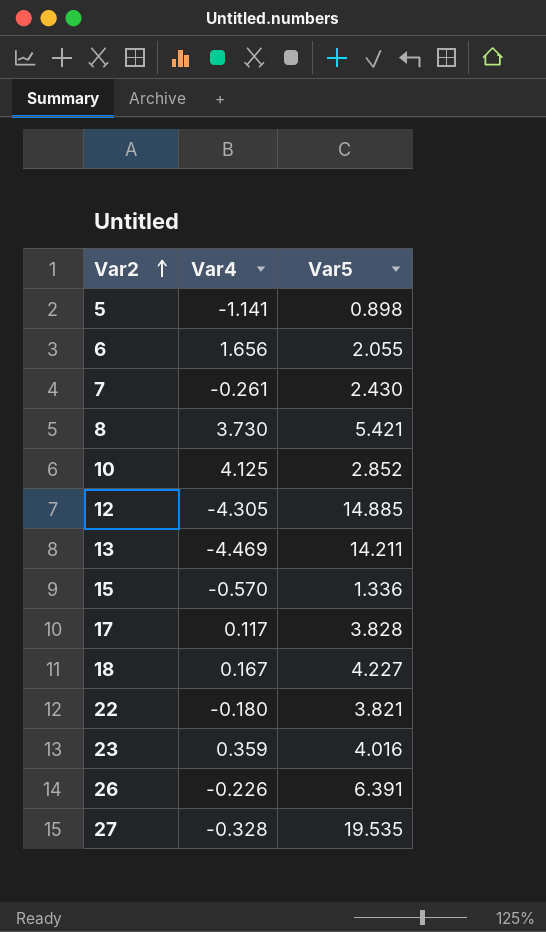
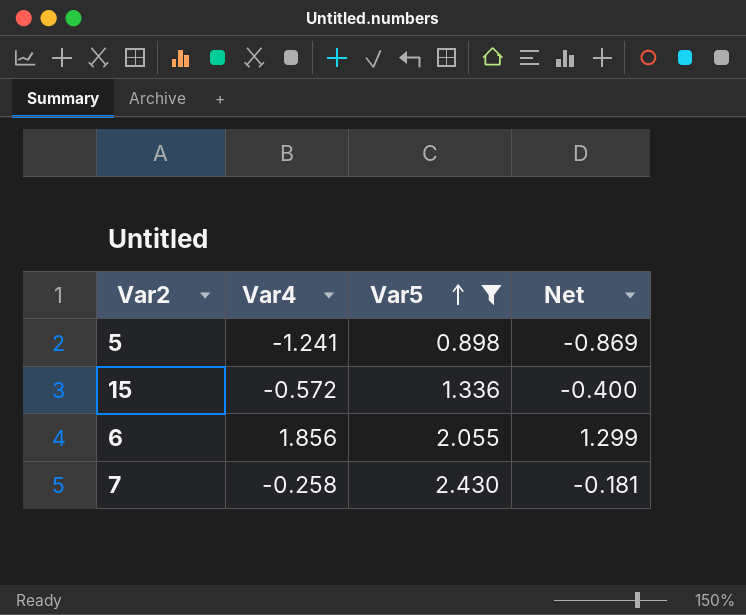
filter: none -> Var5 <= 2.430
row order: Var2 ascending -> Var5 ascending
column Net | formula: none -> [Var4] * 0.7
5 | Var4: -1.141 -> -1.241
15 | Var4: -0.570 -> -0.572
6 | Var4: 1.656 -> 1.856
7 | Var4: -0.261 -> -0.258

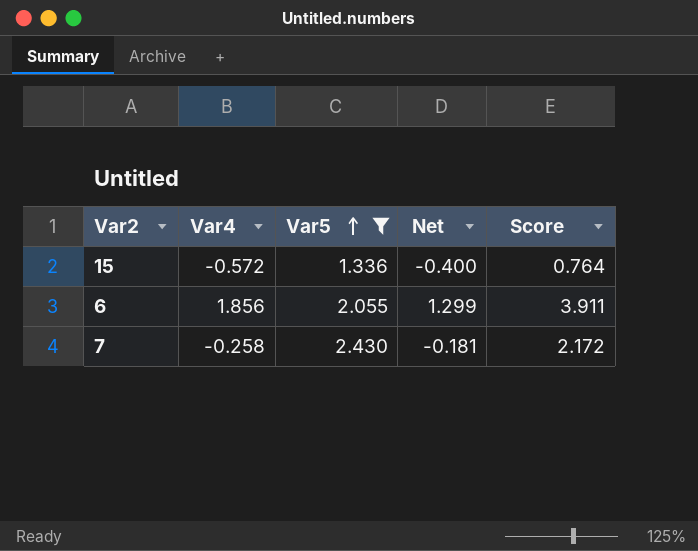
column Score | formula: none -> [Var4] + [Var5]
row 5: -1.241 | 0.898 | -0.869 -> none

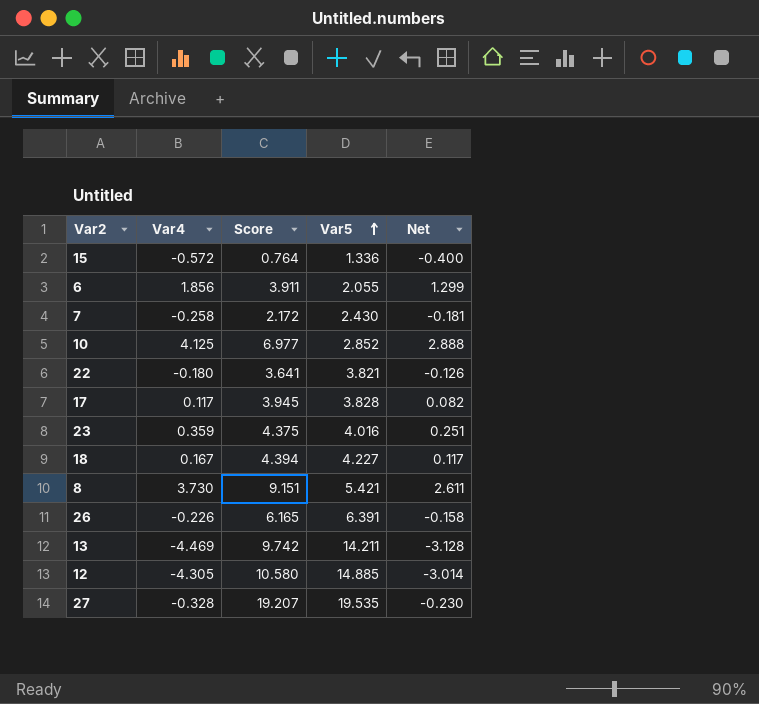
filter: Var5 <= 2.430 -> none
column Score | position: 5 -> 3

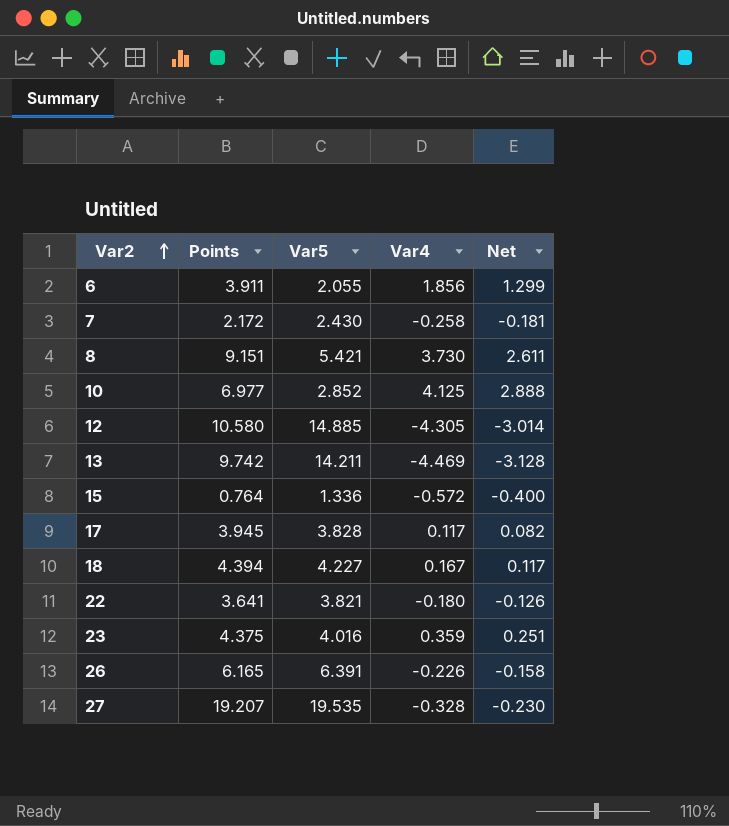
row order: Var5 ascending -> Var2 ascending
column name: Score -> Points
column Var4 | position: 2 -> 4

